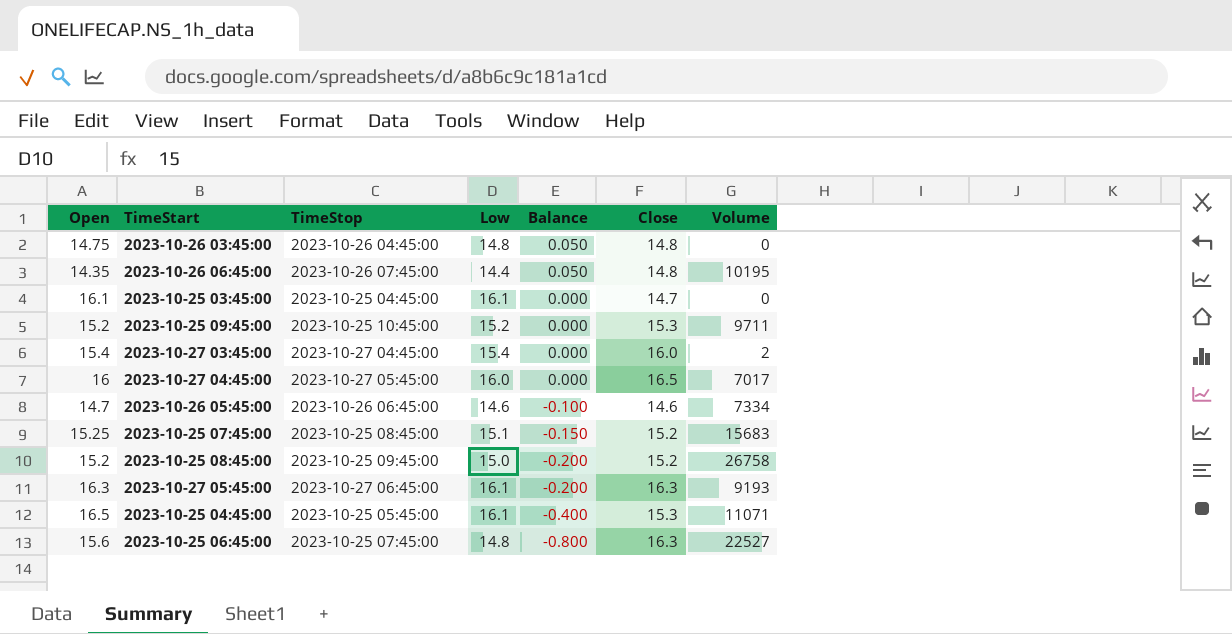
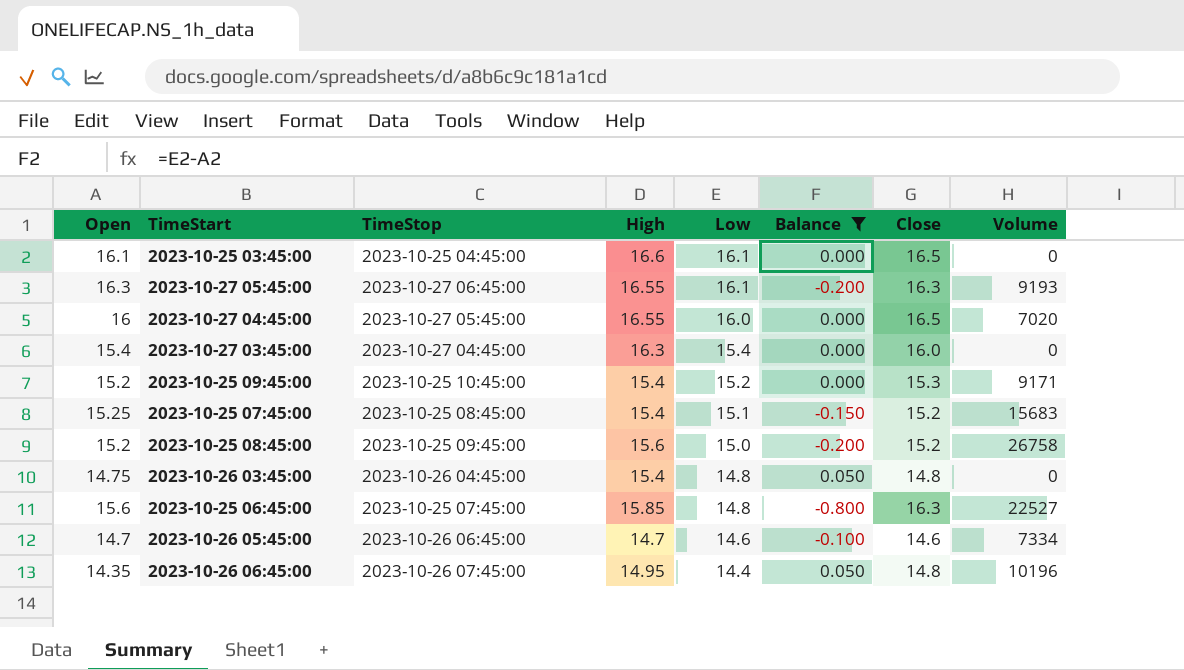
filter: none -> Balance != -0.400
row order: Balance descending -> Low descending
column High | position: none -> 4
2023-10-25 03:45:00 | Close: 14.7 -> 16.5
2023-10-27 04:45:00 | Volume: 7017 -> 7020
2023-10-27 03:45:00 | Volume: 2 -> 0
2023-10-25 09:45:00 | Volume: 9711 -> 9171
2023-10-26 06:45:00 | Volume: 10195 -> 10196

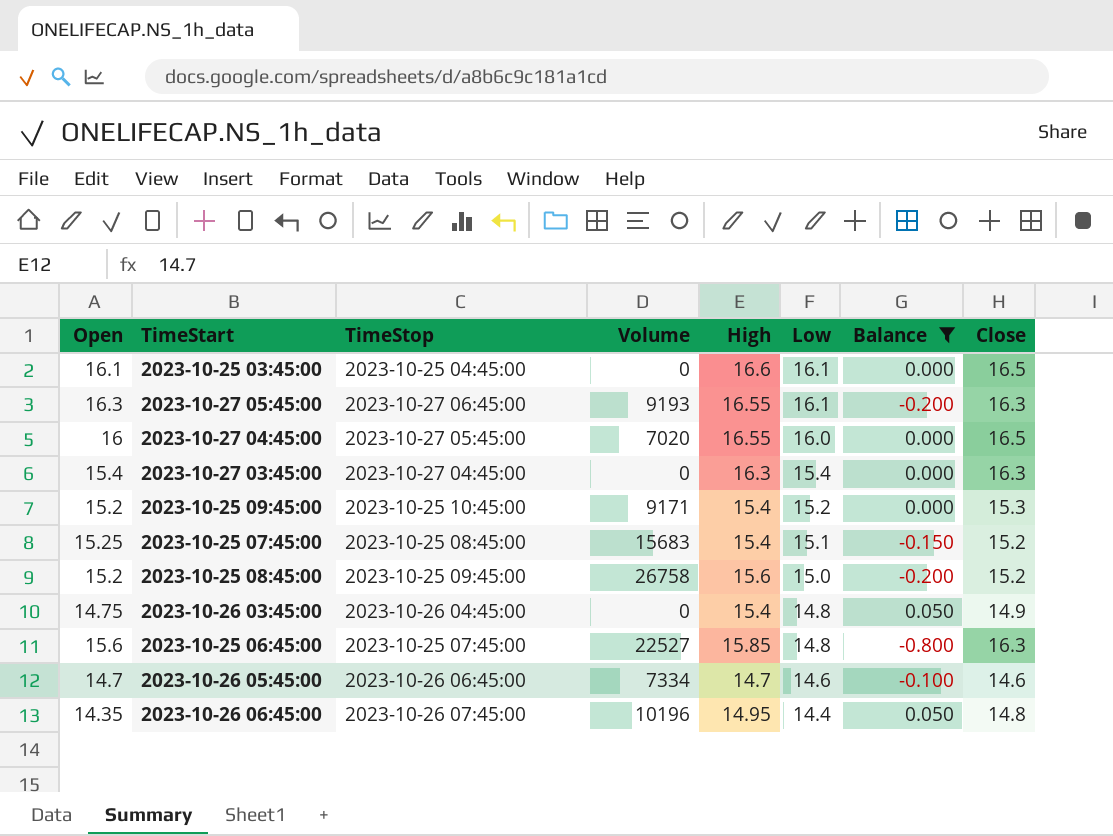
column Volume | position: 8 -> 4
2023-10-27 03:45:00 | Close: 16.0 -> 16.3
2023-10-26 03:45:00 | Close: 14.8 -> 14.9

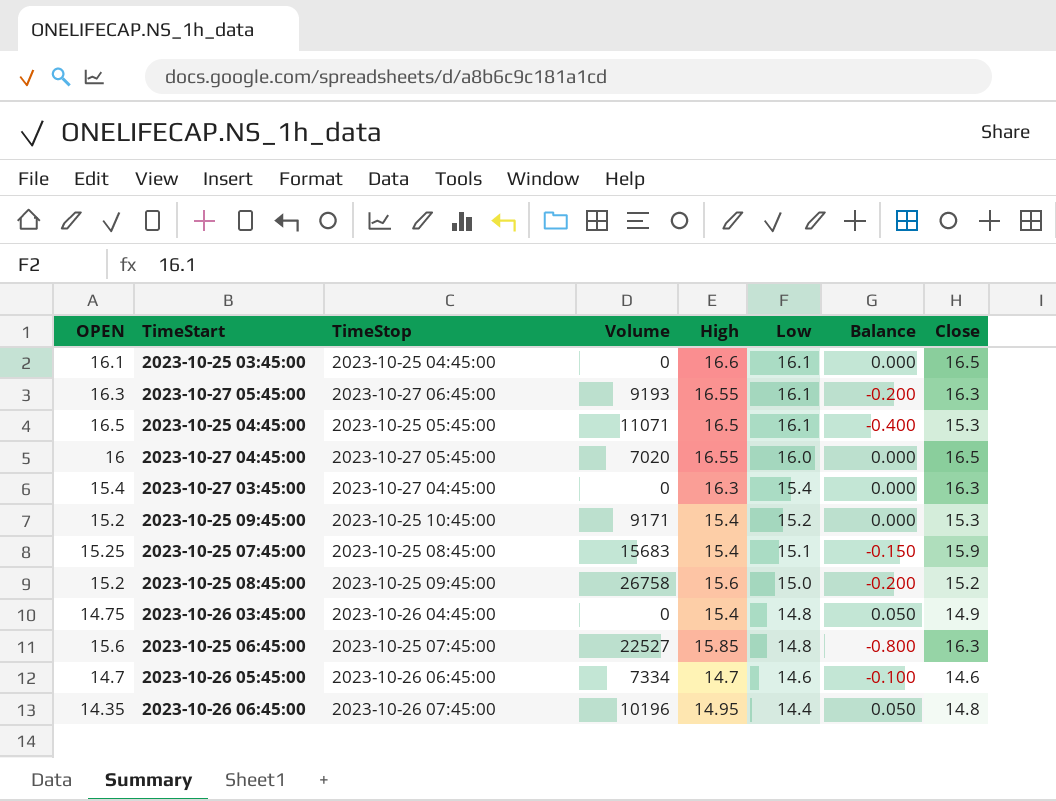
filter: Balance != -0.400 -> none
column name: Open -> OPEN
2023-10-25 07:45:00 | Close: 15.2 -> 15.9

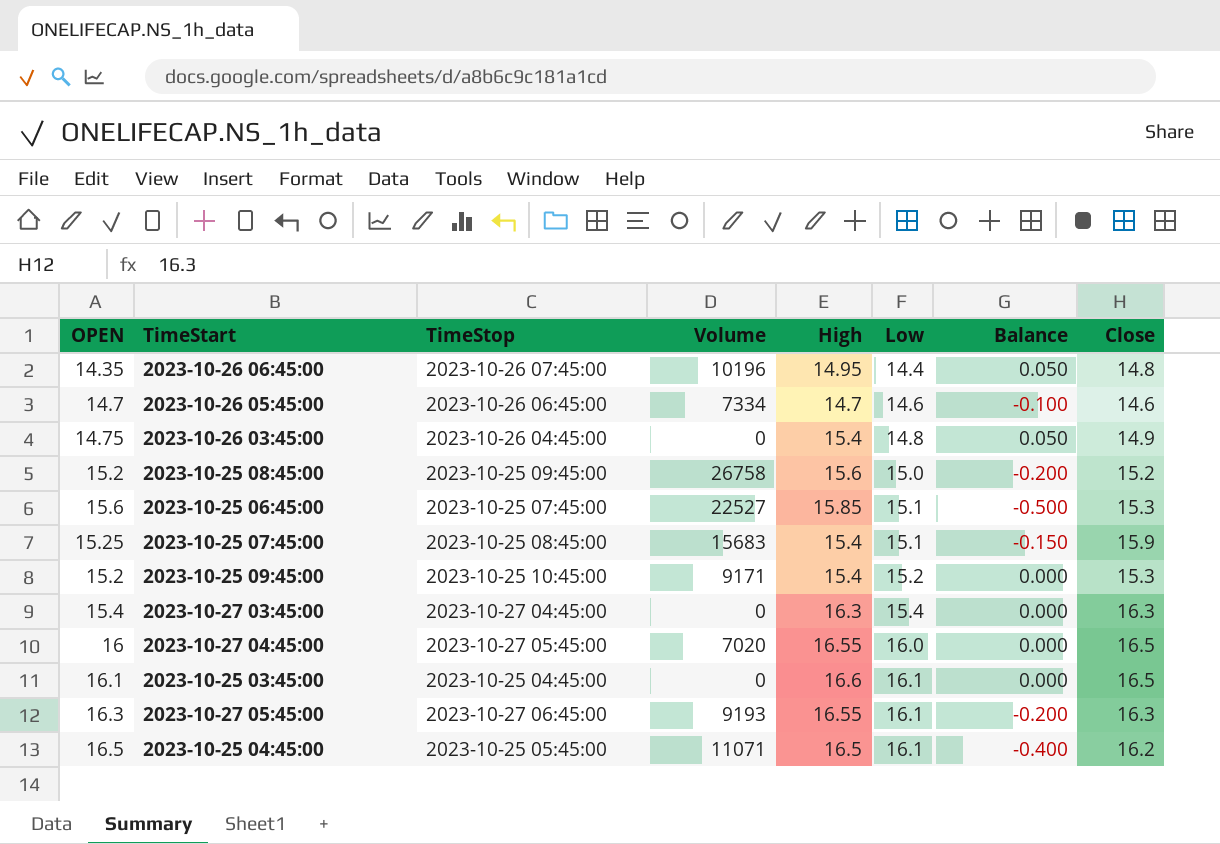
row order: Low descending -> Low ascending
2023-10-25 06:45:00 | Low: 14.8 -> 15.1
2023-10-25 06:45:00 | Balance: -0.800 -> -0.500
2023-10-25 06:45:00 | Close: 16.3 -> 15.3
2023-10-25 04:45:00 | Close: 15.3 -> 16.2

